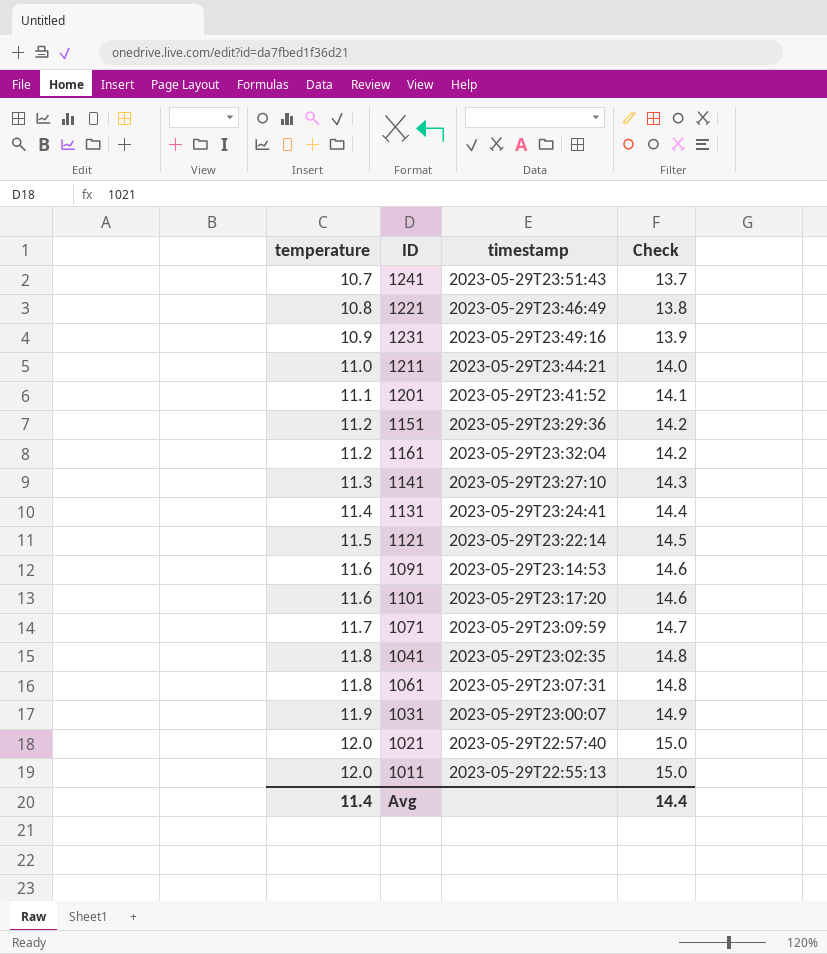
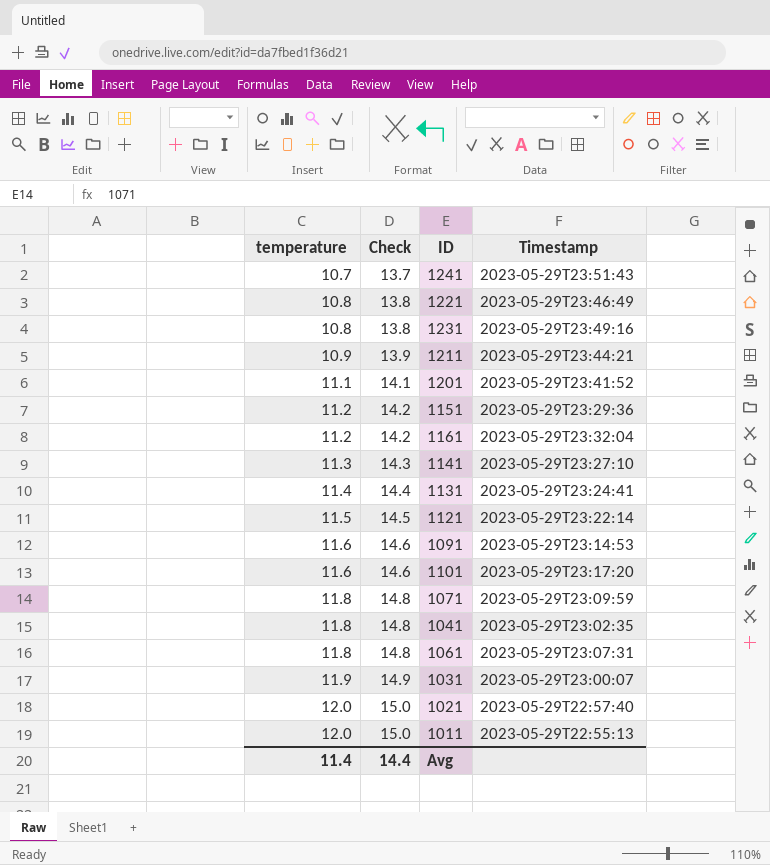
column Check | position: 4 -> 2
column name: timestamp -> Timestamp
1231 | temperature: 10.9 -> 10.8
1231 | Check: 13.9 -> 13.8
1211 | temperature: 11.0 -> 10.9
1211 | Check: 14.0 -> 13.9
1071 | temperature: 11.7 -> 11.8
1071 | Check: 14.7 -> 14.8

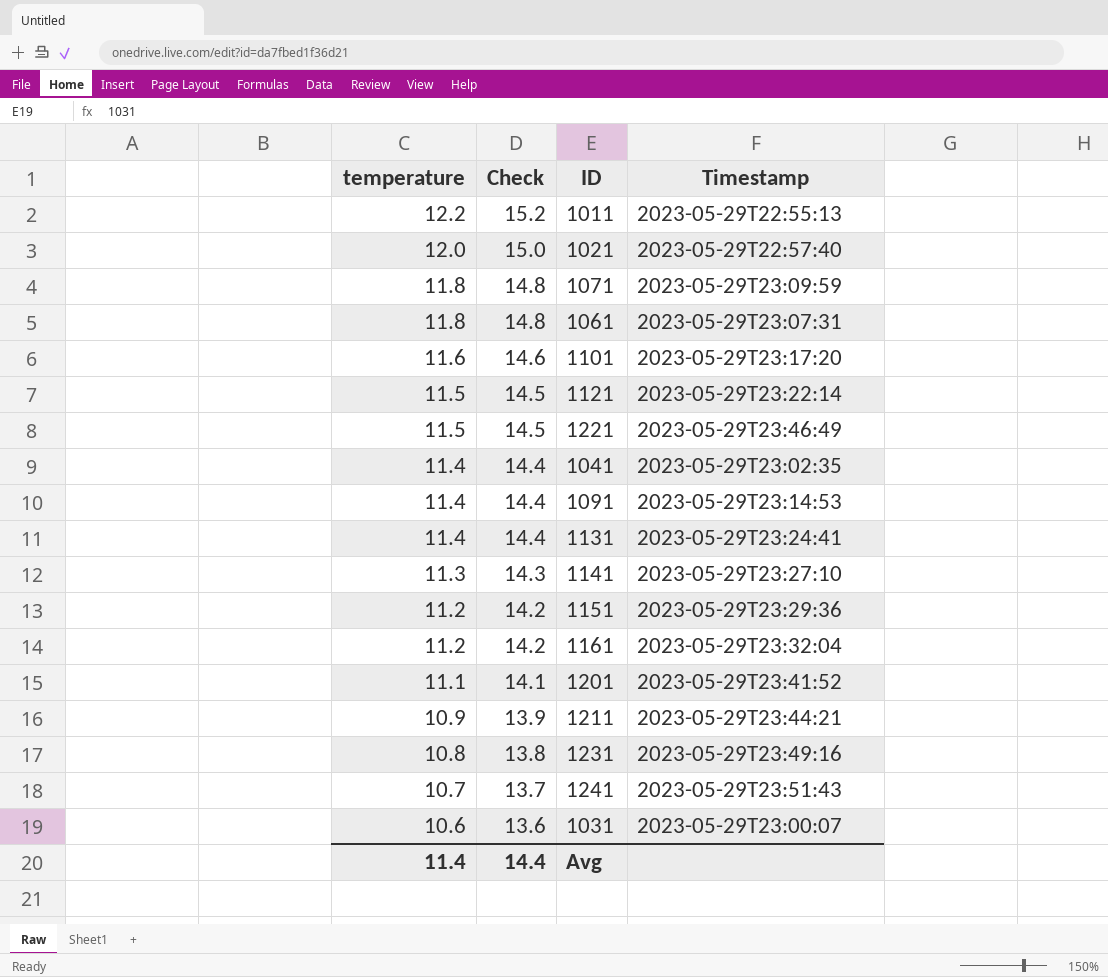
row order: temperature ascending -> temperature descending
1011 | temperature: 12.0 -> 12.2
1011 | Check: 15.0 -> 15.2
1221 | temperature: 10.8 -> 11.5
1221 | Check: 13.8 -> 14.5
1041 | temperature: 11.8 -> 11.4
1041 | Check: 14.8 -> 14.4
1091 | temperature: 11.6 -> 11.4
1091 | Check: 14.6 -> 14.4
1031 | temperature: 11.9 -> 10.6
1031 | Check: 14.9 -> 13.6

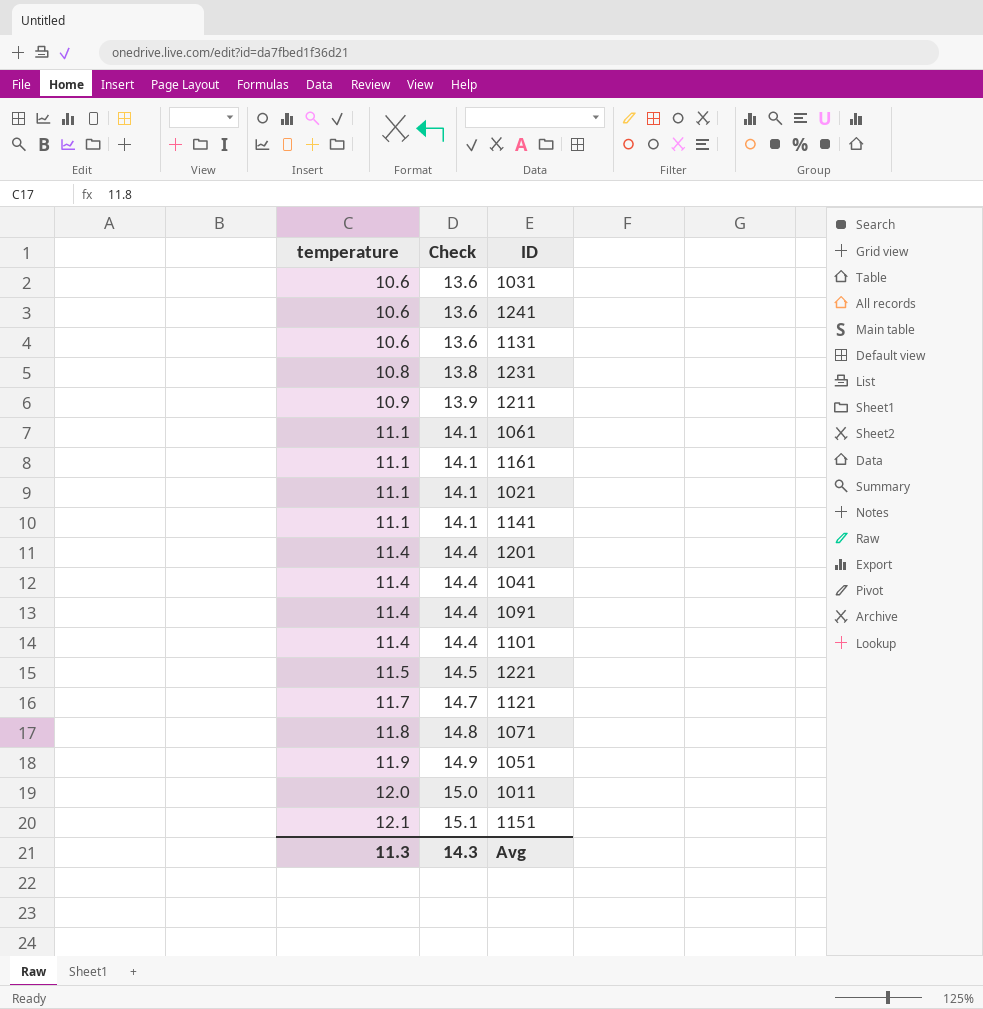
row order: temperature descending -> temperature ascending
column Timestamp | position: 4 -> none
1241 | temperature: 10.7 -> 10.6
1241 | Check: 13.7 -> 13.6
1131 | temperature: 11.4 -> 10.6
1131 | Check: 14.4 -> 13.6
1061 | temperature: 11.8 -> 11.1
1061 | Check: 14.8 -> 14.1
1161 | temperature: 11.2 -> 11.1
1161 | Check: 14.2 -> 14.1
1021 | temperature: 12.0 -> 11.1
1021 | Check: 15.0 -> 14.1
1141 | temperature: 11.3 -> 11.1
1141 | Check: 14.3 -> 14.1
1201 | temperature: 11.1 -> 11.4
1201 | Check: 14.1 -> 14.4
1101 | temperature: 11.6 -> 11.4
1101 | Check: 14.6 -> 14.4
1121 | temperature: 11.5 -> 11.7
1121 | Check: 14.5 -> 14.7
row 1051: none -> 11.9 | 14.9
1011 | temperature: 12.2 -> 12.0
1011 | Check: 15.2 -> 15.0
1151 | temperature: 11.2 -> 12.1
1151 | Check: 14.2 -> 15.1
Avg | temperature: 11.4 -> 11.3
Avg | Check: 14.4 -> 14.3

